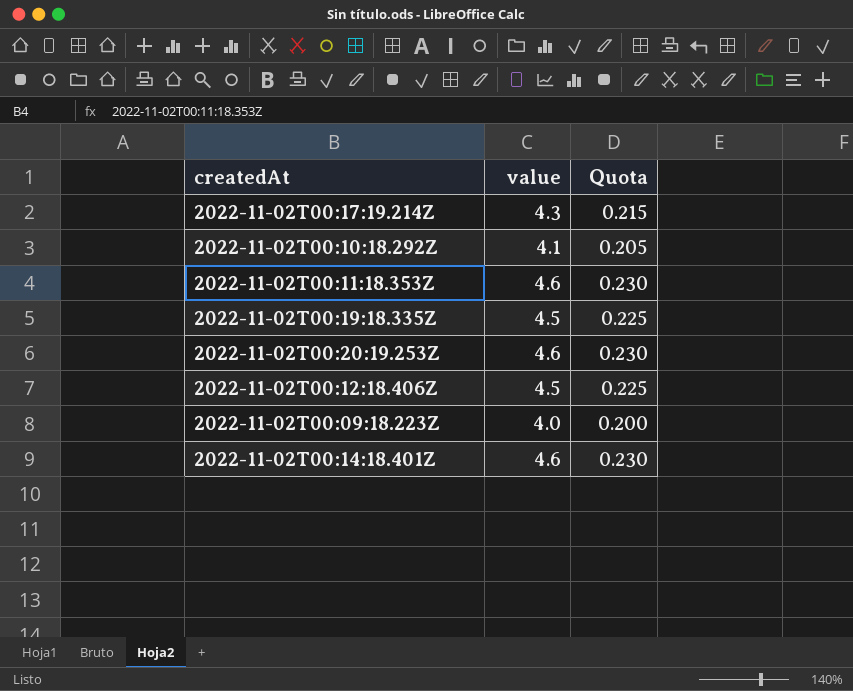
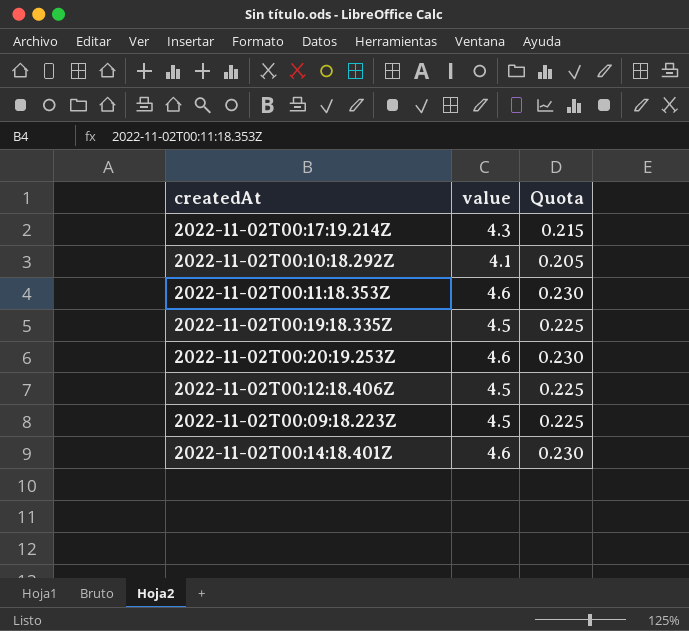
2022-11-02T00:09:18.223Z | value: 4.0 -> 4.5
2022-11-02T00:09:18.223Z | Quota: 0.200 -> 0.225

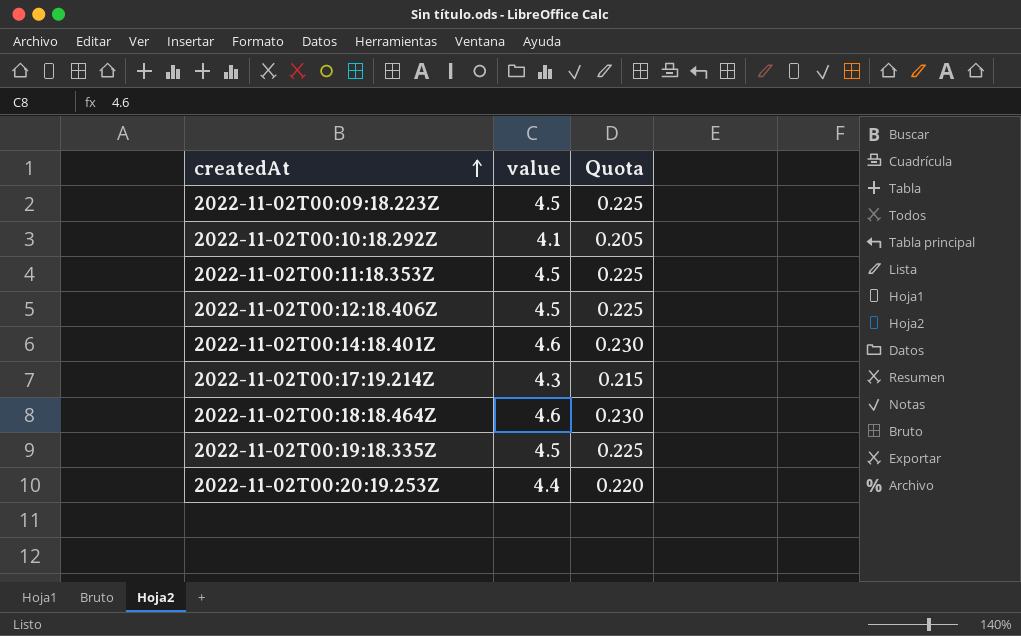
row order: none -> createdAt ascending
2022-11-02T00:11:18.353Z | value: 4.6 -> 4.5
2022-11-02T00:11:18.353Z | Quota: 0.230 -> 0.225
row 2022-11-02T00:18:18.464Z: none -> 4.6 | 0.230
2022-11-02T00:20:19.253Z | value: 4.6 -> 4.4
2022-11-02T00:20:19.253Z | Quota: 0.230 -> 0.220

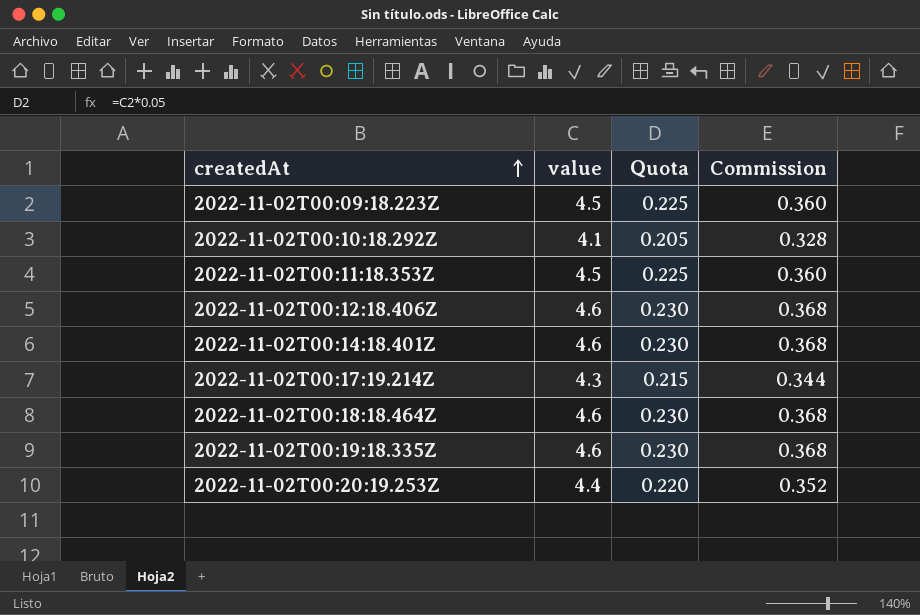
column Commission | formula: none -> [value] * 0.08
2022-11-02T00:12:18.406Z | value: 4.5 -> 4.6
2022-11-02T00:12:18.406Z | Quota: 0.225 -> 0.230
2022-11-02T00:19:18.335Z | value: 4.5 -> 4.6
2022-11-02T00:19:18.335Z | Quota: 0.225 -> 0.230

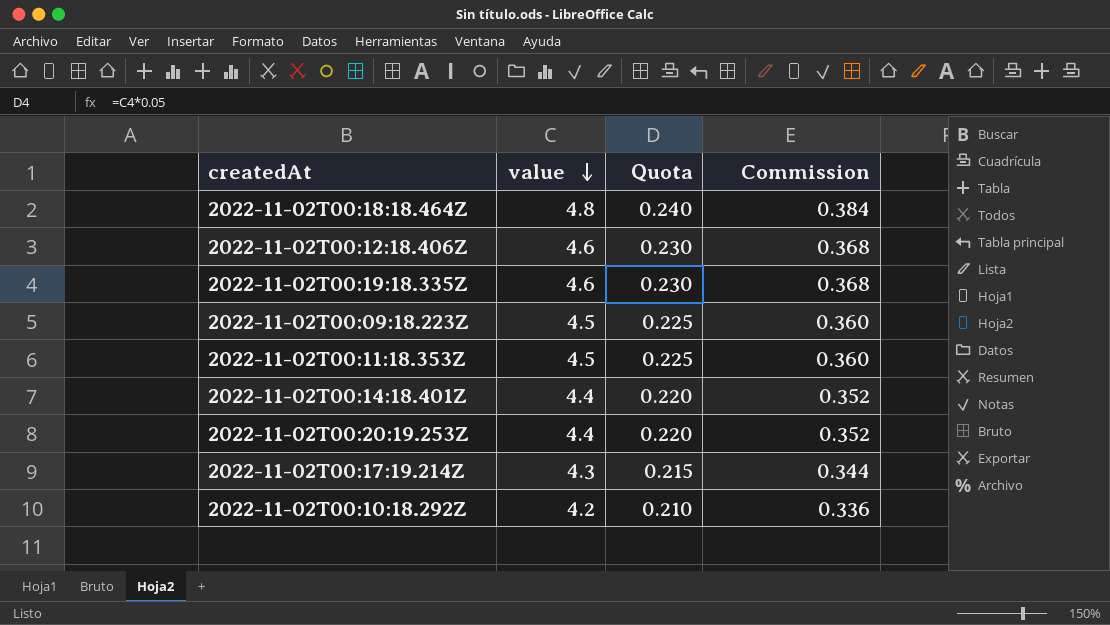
row order: createdAt ascending -> value descending
2022-11-02T00:18:18.464Z | value: 4.6 -> 4.8
2022-11-02T00:18:18.464Z | Quota: 0.230 -> 0.240
2022-11-02T00:18:18.464Z | Commission: 0.368 -> 0.384
2022-11-02T00:14:18.401Z | value: 4.6 -> 4.4
2022-11-02T00:14:18.401Z | Quota: 0.230 -> 0.220
2022-11-02T00:14:18.401Z | Commission: 0.368 -> 0.352
2022-11-02T00:10:18.292Z | value: 4.1 -> 4.2
2022-11-02T00:10:18.292Z | Quota: 0.205 -> 0.210
2022-11-02T00:10:18.292Z | Commission: 0.328 -> 0.336

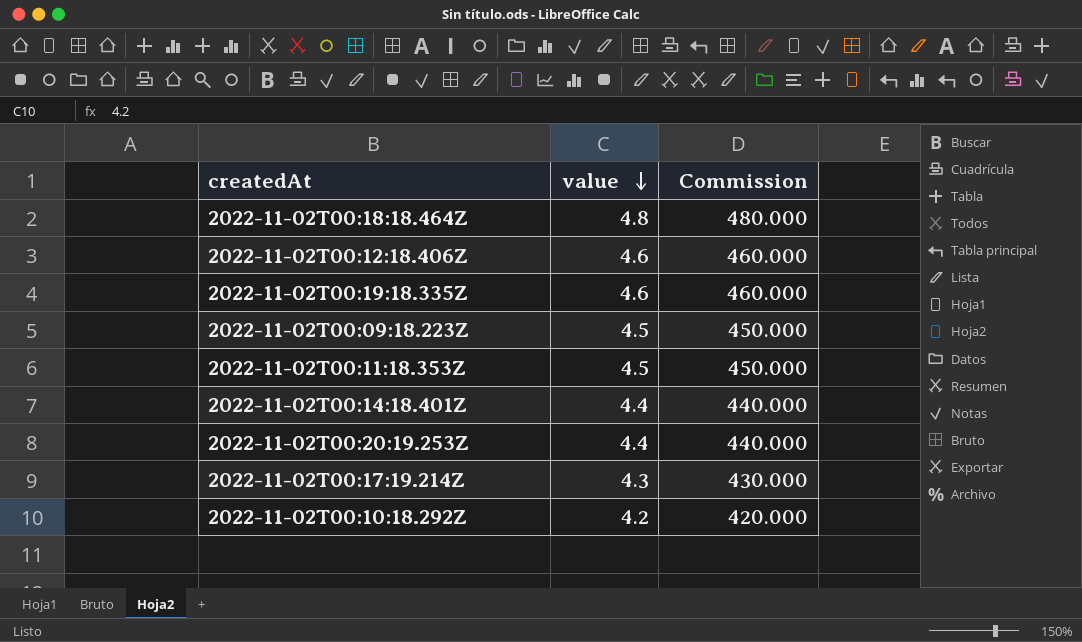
column Quota | formula: [value] * 0.05 -> none
column Commission | formula: [value] * 0.08 -> [value] * 100

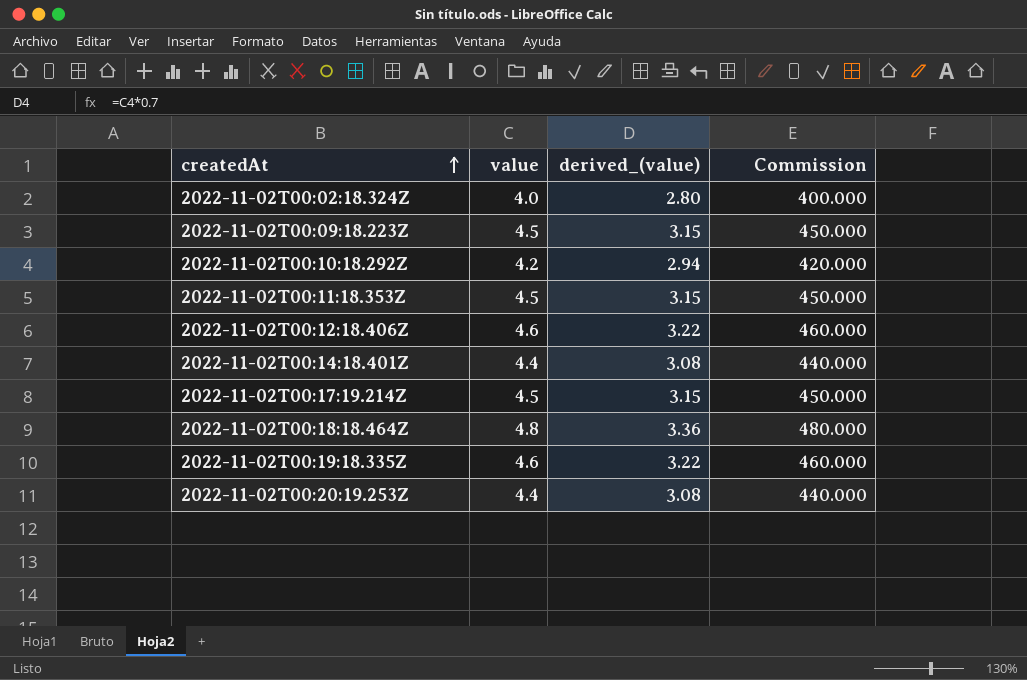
row order: value descending -> createdAt ascending
column derived_(value) | formula: none -> [value] * 0.7
row 2022-11-02T00:02:18.324Z: none -> 4.0 | 2.80 | 400.000
2022-11-02T00:17:19.214Z | value: 4.3 -> 4.5
2022-11-02T00:17:19.214Z | Commission: 430.000 -> 450.000

